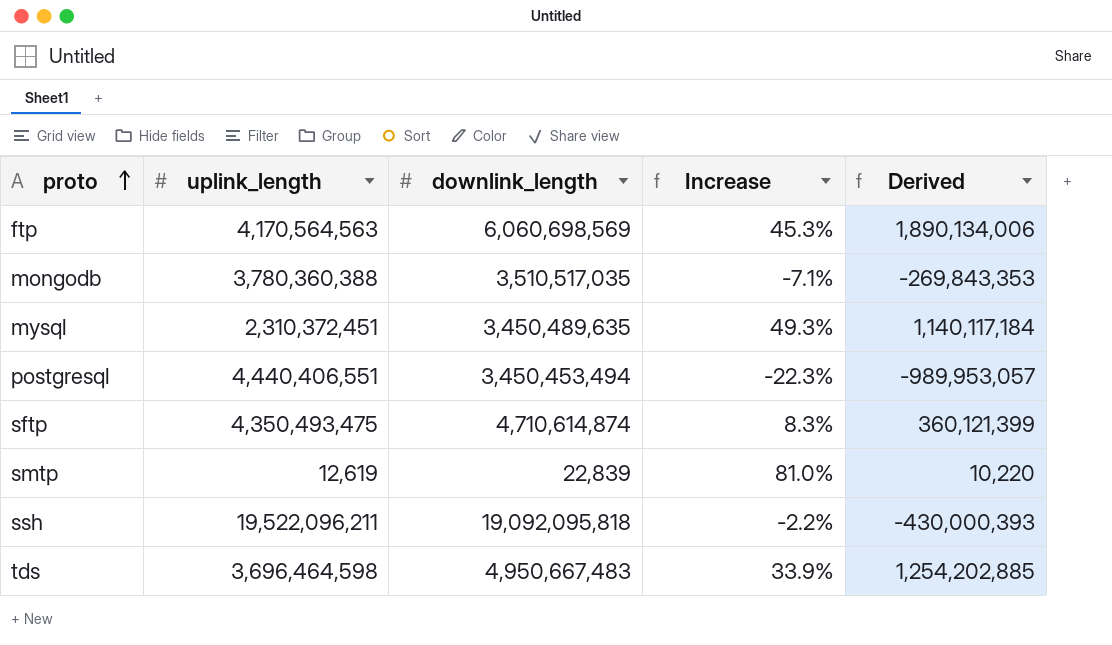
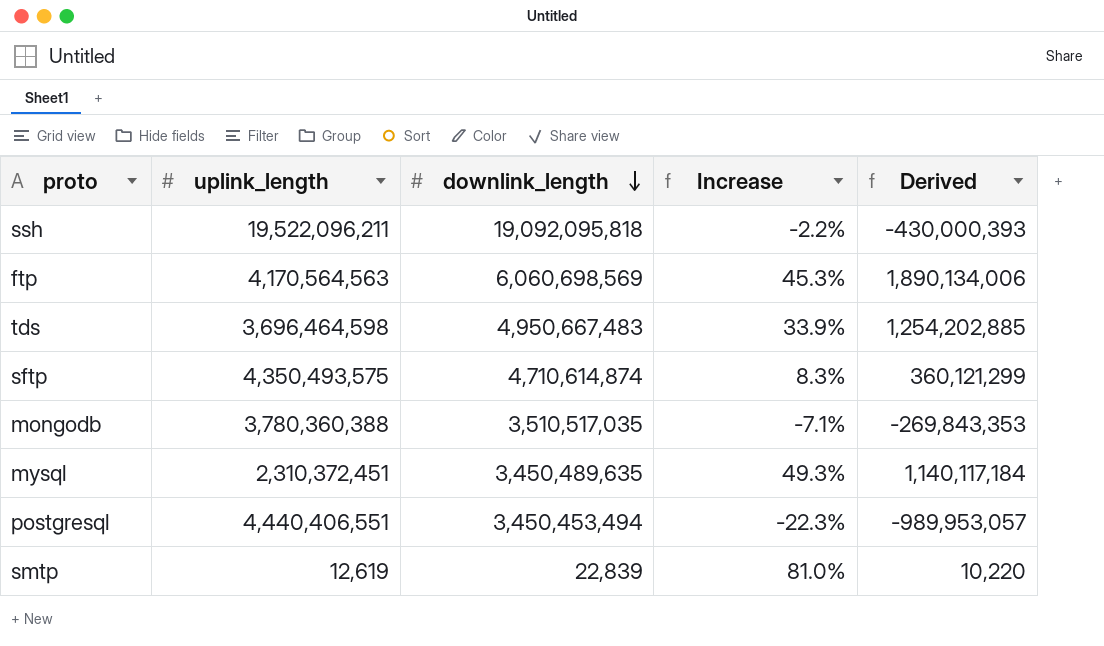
row order: proto ascending -> downlink_length descending
sftp | uplink_length: 4,350,493,475 -> 4,350,493,575
sftp | Derived: 360,121,399 -> 360,121,299

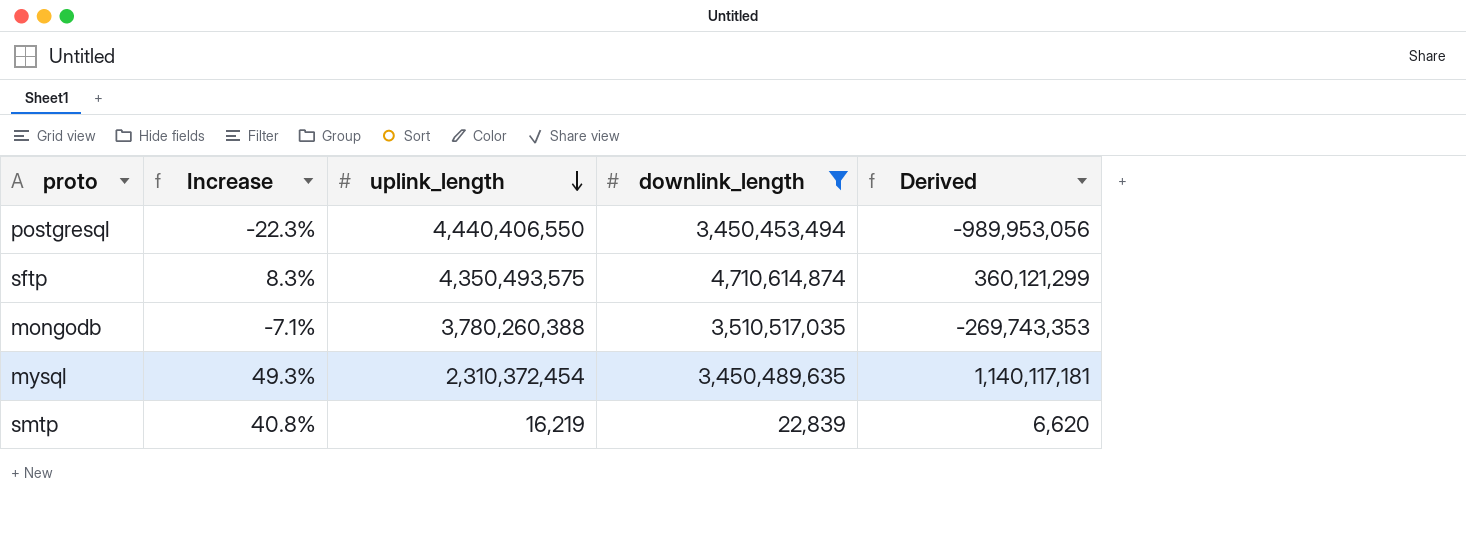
filter: none -> downlink_length <= 4,710,614,874
row order: downlink_length descending -> uplink_length descending
column Increase | position: 4 -> 2
postgresql | uplink_length: 4,440,406,551 -> 4,440,406,550
postgresql | Derived: -989,953,057 -> -989,953,056
mongodb | uplink_length: 3,780,360,388 -> 3,780,260,388
mongodb | Derived: -269,843,353 -> -269,743,353
mysql | uplink_length: 2,310,372,451 -> 2,310,372,454
mysql | Derived: 1,140,117,184 -> 1,140,117,181
smtp | Increase: 81.0% -> 40.8%
smtp | uplink_length: 12,619 -> 16,219
smtp | Derived: 10,220 -> 6,620

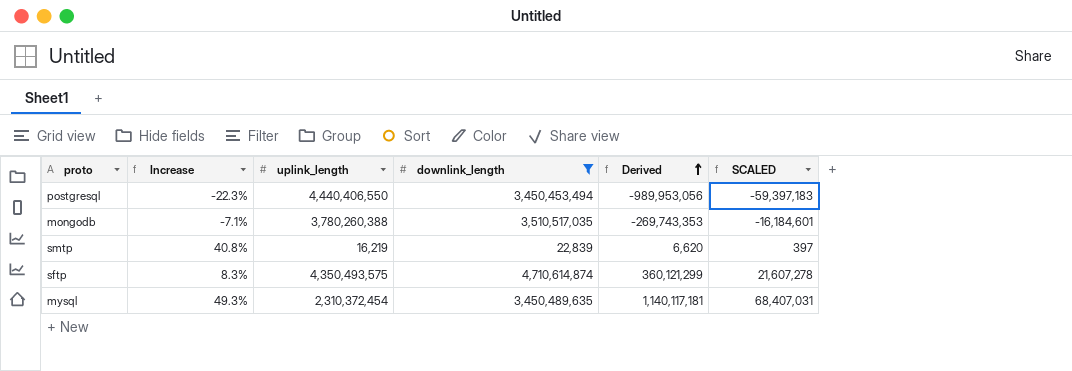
row order: uplink_length descending -> Derived ascending
column SCALED | formula: none -> [Derived] * 0.06

